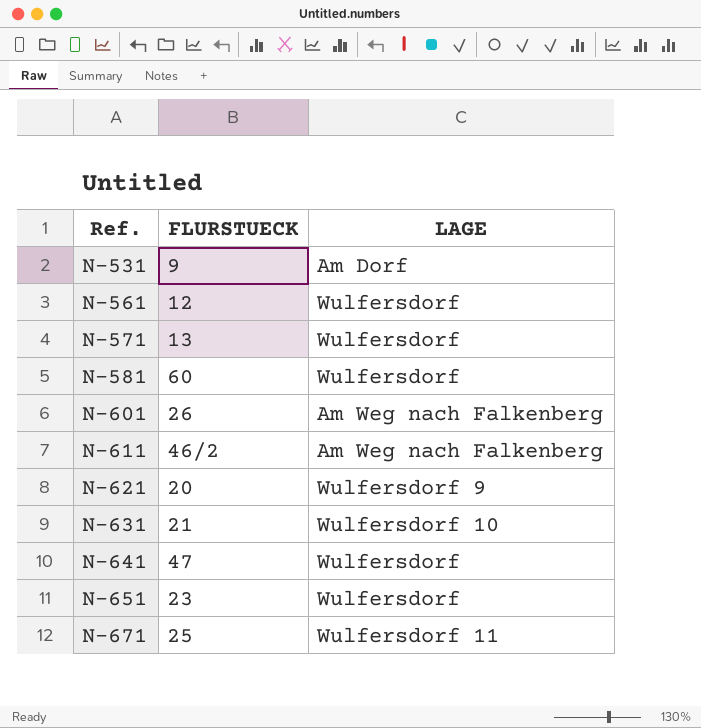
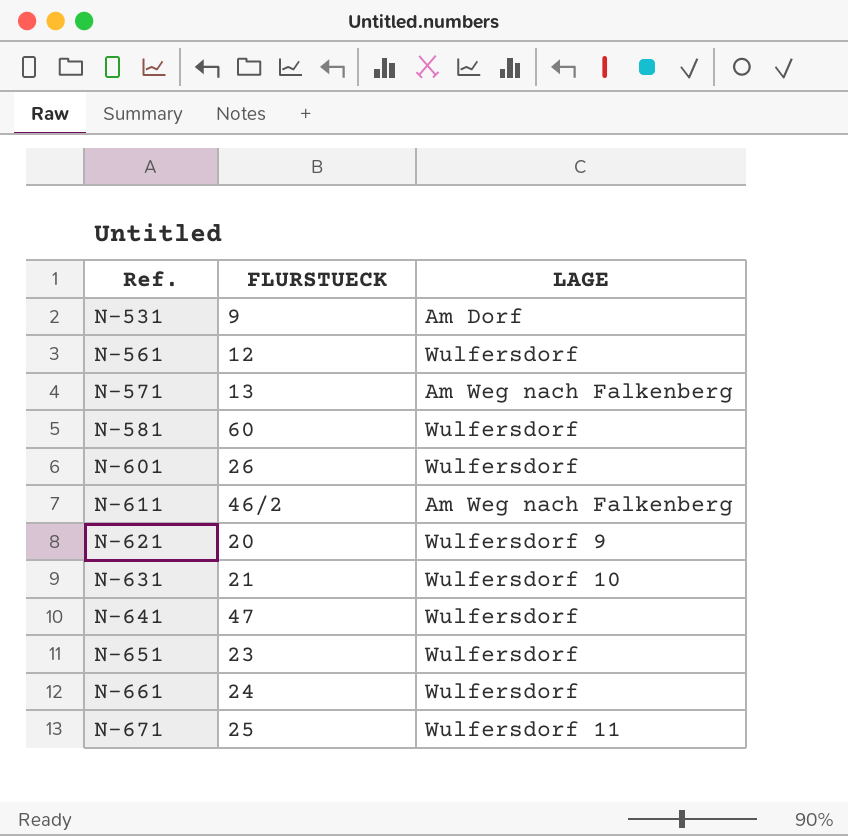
N-571 | LAGE: Wulfersdorf -> Am Weg nach Falkenberg
N-601 | LAGE: Am Weg nach Falkenberg -> Wulfersdorf
row N-661: none -> 24 | Wulfersdorf

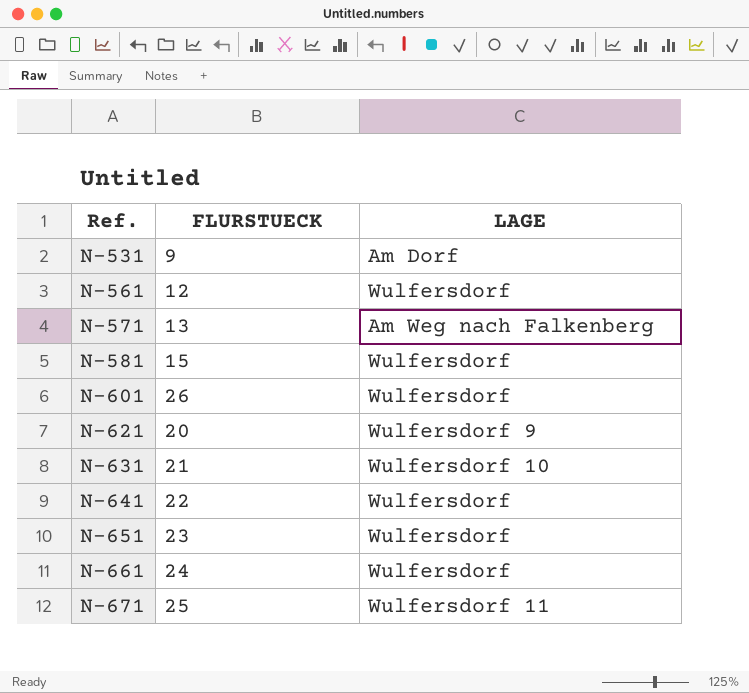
row N-611: 46/2 | Am Weg nach Falkenberg -> none
N-581 | FLURSTUECK: 60 -> 15
N-641 | FLURSTUECK: 47 -> 22

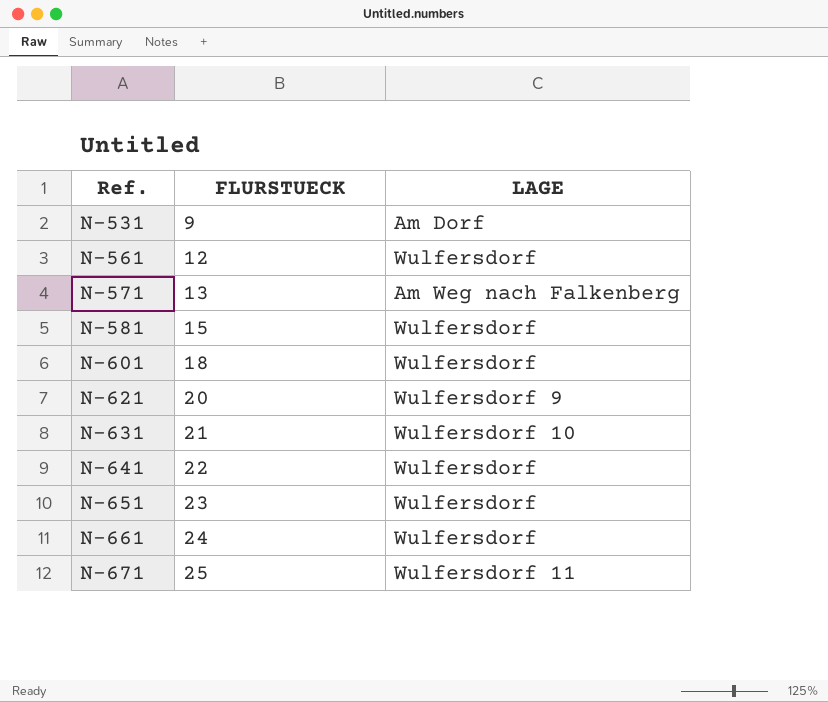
N-601 | FLURSTUECK: 26 -> 18

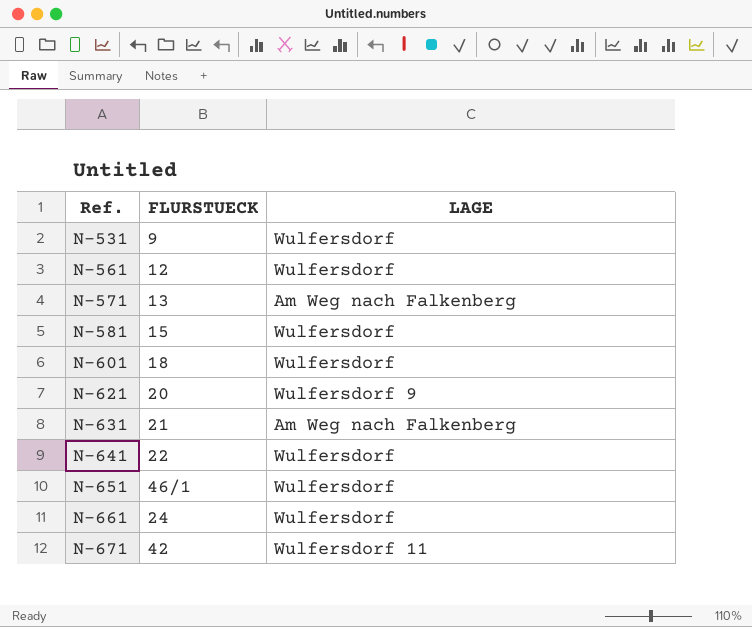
N-531 | LAGE: Am Dorf -> Wulfersdorf
N-631 | LAGE: Wulfersdorf 10 -> Am Weg nach Falkenberg
N-651 | FLURSTUECK: 23 -> 46/1
N-671 | FLURSTUECK: 25 -> 42

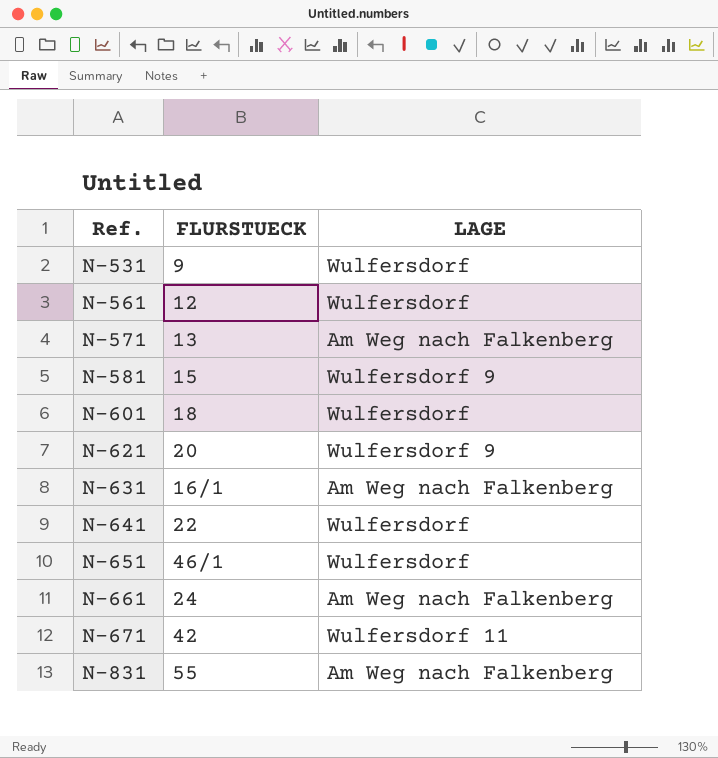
N-581 | LAGE: Wulfersdorf -> Wulfersdorf 9
N-631 | FLURSTUECK: 21 -> 16/1
N-661 | LAGE: Wulfersdorf -> Am Weg nach Falkenberg
row N-831: none -> 55 | Am Weg nach Falkenberg

